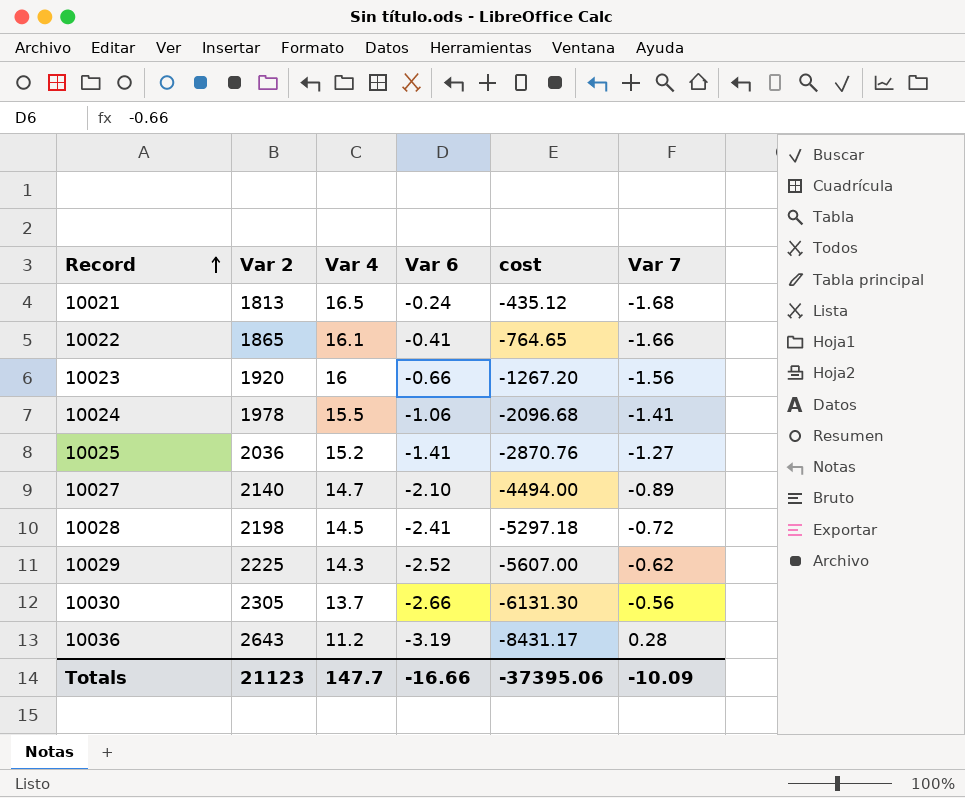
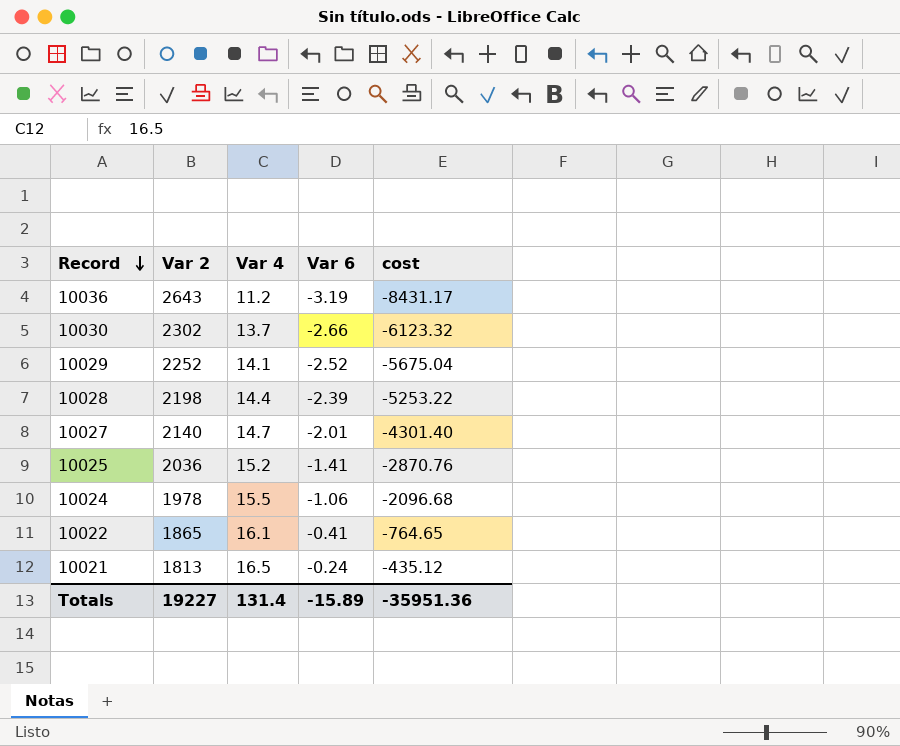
row order: Record ascending -> Record descending
column Var 7 | position: 6 -> none
row 10023: 1920 | 16 | -0.66 | -1267.20 | -1.56 -> none
10030 | Var 2: 2305 -> 2302
10030 | cost: -6131.30 -> -6123.32
10029 | Var 2: 2225 -> 2252
10029 | Var 4: 14.3 -> 14.1
10029 | cost: -5607.00 -> -5675.04
10028 | Var 4: 14.5 -> 14.4
10028 | Var 6: -2.41 -> -2.39
10028 | cost: -5297.18 -> -5253.22
10027 | Var 6: -2.10 -> -2.01
10027 | cost: -4494.00 -> -4301.40
Totals | Var 2: 21123 -> 19227
Totals | Var 4: 147.7 -> 131.4
Totals | Var 6: -16.66 -> -15.89
Totals | cost: -37395.06 -> -35951.36

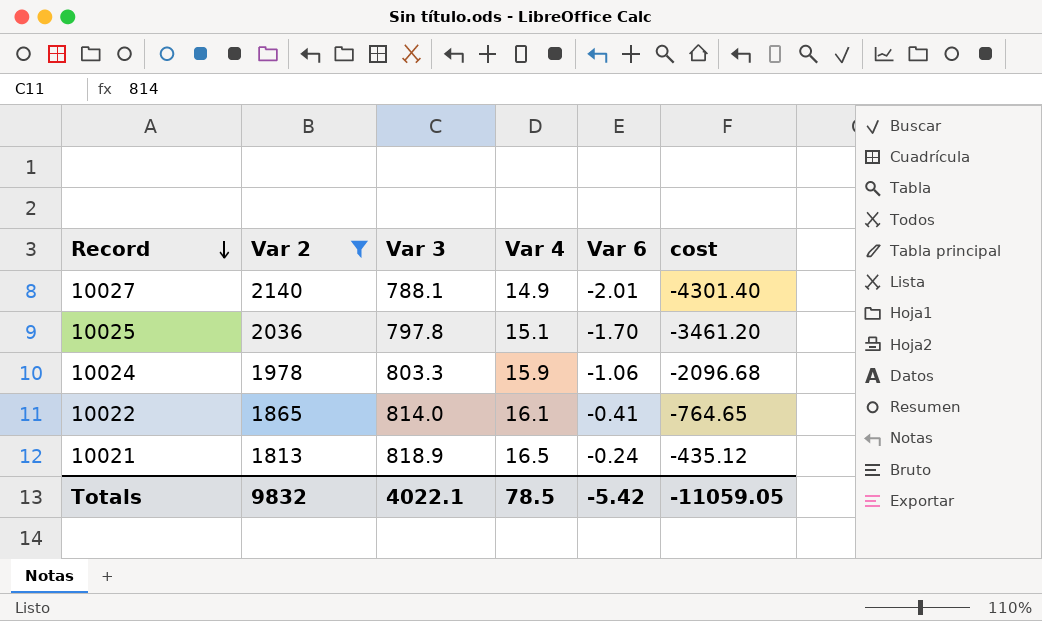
filter: none -> Var 2 <= 2140
column Var 3 | position: none -> 3
10027 | Var 4: 14.7 -> 14.9
10025 | Var 4: 15.2 -> 15.1
10025 | Var 6: -1.41 -> -1.70
10025 | cost: -2870.76 -> -3461.20
10024 | Var 4: 15.5 -> 15.9
Totals | Var 2: 19227 -> 9832
Totals | Var 4: 131.4 -> 78.5
Totals | Var 6: -15.89 -> -5.42
Totals | cost: -35951.36 -> -11059.05

